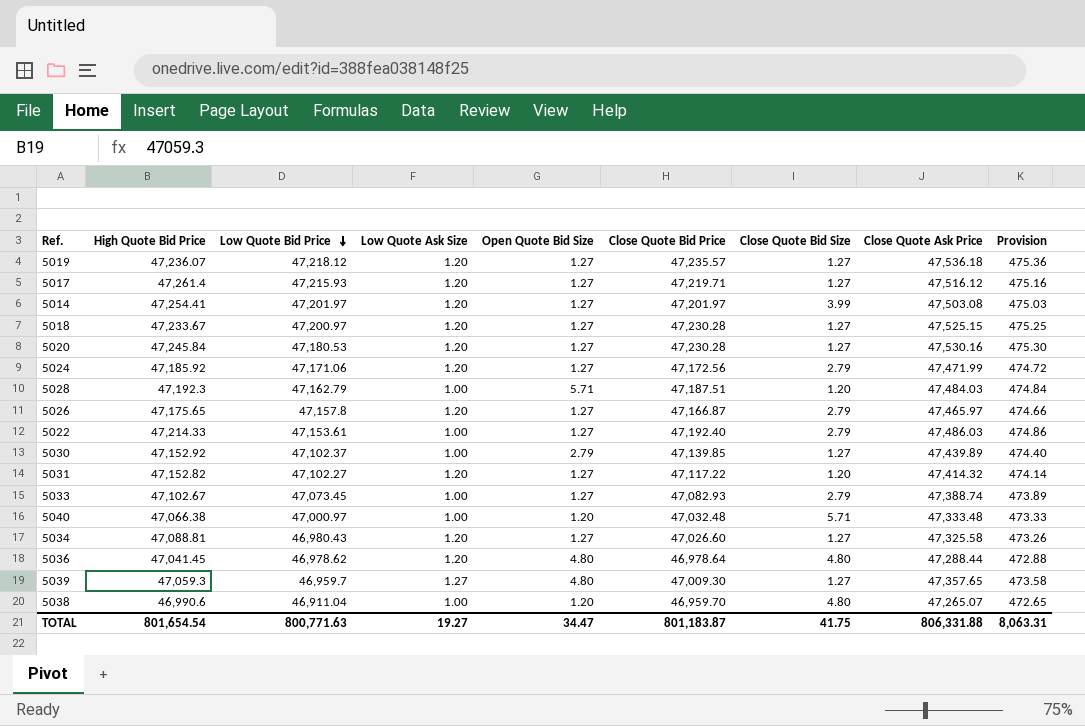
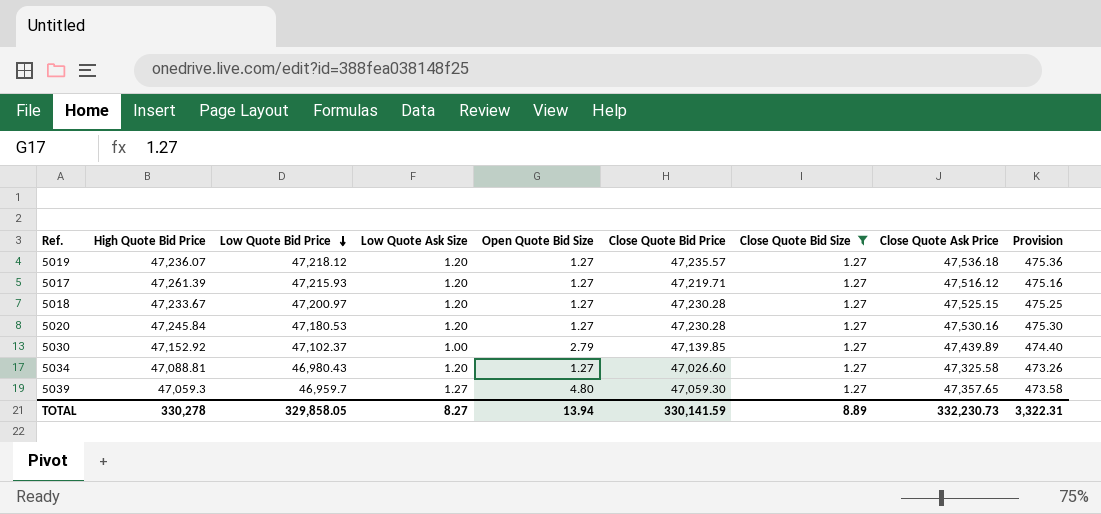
filter: none -> Close Quote Bid Size = 1.27
5017 | High Quote Bid Price: 47,261.4 -> 47,261.39
5039 | Close Quote Bid Price: 47,009.30 -> 47,059.30
TOTAL | High Quote Bid Price: 801,654.54 -> 330,278
TOTAL | Low Quote Bid Price: 800,771.63 -> 329,858.05
TOTAL | Low Quote Ask Size: 19.27 -> 8.27
TOTAL | Open Quote Bid Size: 34.47 -> 13.94
TOTAL | Close Quote Bid Price: 801,183.87 -> 330,141.59
TOTAL | Close Quote Bid Size: 41.75 -> 8.89
TOTAL | Close Quote Ask Price: 806,331.88 -> 332,230.73
TOTAL | Provision: 8,063.31 -> 3,322.31

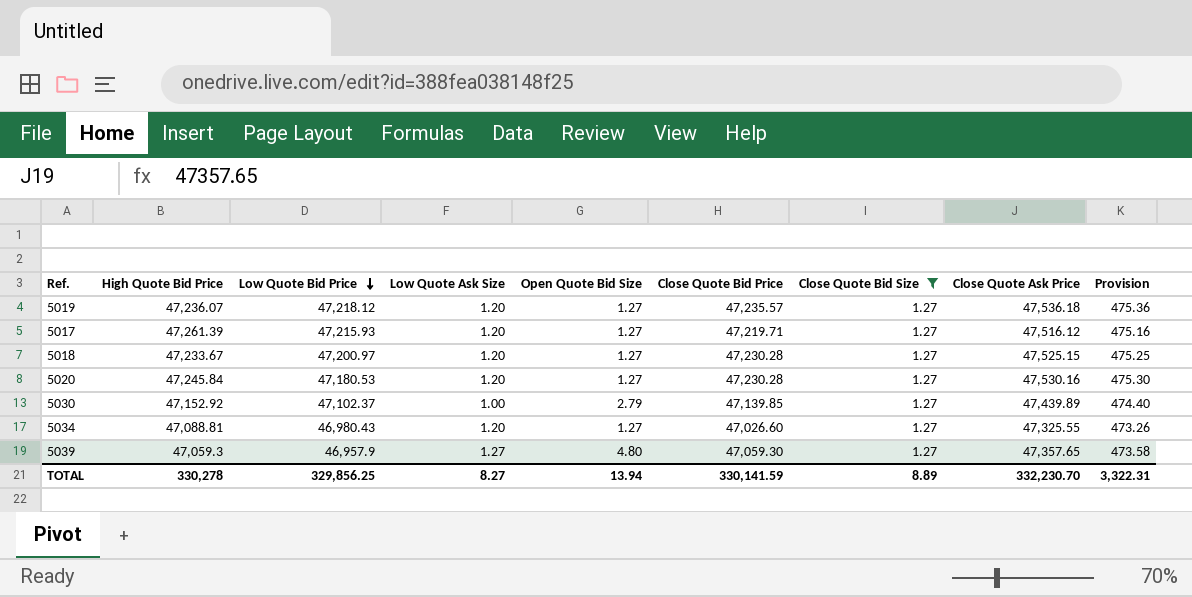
5034 | Close Quote Ask Price: 47,325.58 -> 47,325.55
5039 | Low Quote Bid Price: 46,959.7 -> 46,957.9
TOTAL | Low Quote Bid Price: 329,858.05 -> 329,856.25
TOTAL | Close Quote Ask Price: 332,230.73 -> 332,230.70

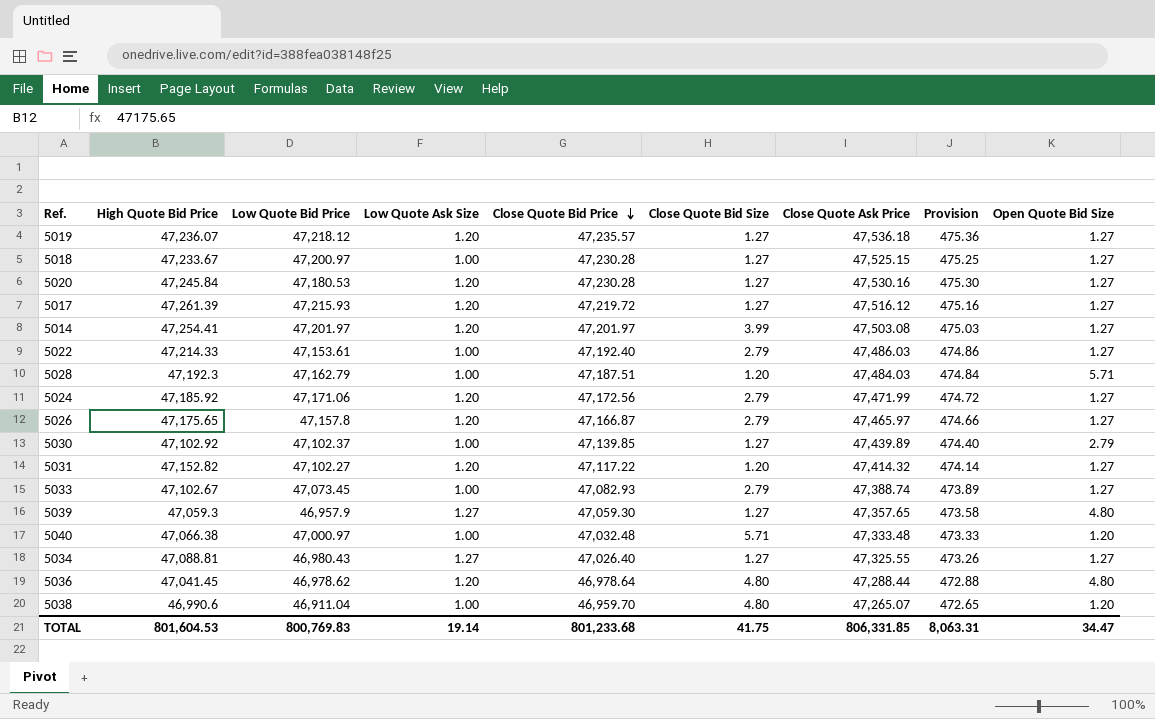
filter: Close Quote Bid Size = 1.27 -> none
row order: Low Quote Bid Price descending -> Close Quote Bid Price descending
column Open Quote Bid Size | position: 5 -> 9
5018 | Low Quote Ask Size: 1.20 -> 1.00
5017 | Close Quote Bid Price: 47,219.71 -> 47,219.72
5030 | High Quote Bid Price: 47,152.92 -> 47,102.92
5034 | Low Quote Ask Size: 1.20 -> 1.27
5034 | Close Quote Bid Price: 47,026.60 -> 47,026.40
TOTAL | High Quote Bid Price: 330,278 -> 801,604.53
TOTAL | Low Quote Bid Price: 329,856.25 -> 800,769.83
TOTAL | Low Quote Ask Size: 8.27 -> 19.14
TOTAL | Close Quote Bid Price: 330,141.59 -> 801,233.68
TOTAL | Close Quote Bid Size: 8.89 -> 41.75
TOTAL | Close Quote Ask Price: 332,230.70 -> 806,331.85
TOTAL | Provision: 3,322.31 -> 8,063.31
TOTAL | Open Quote Bid Size: 13.94 -> 34.47

